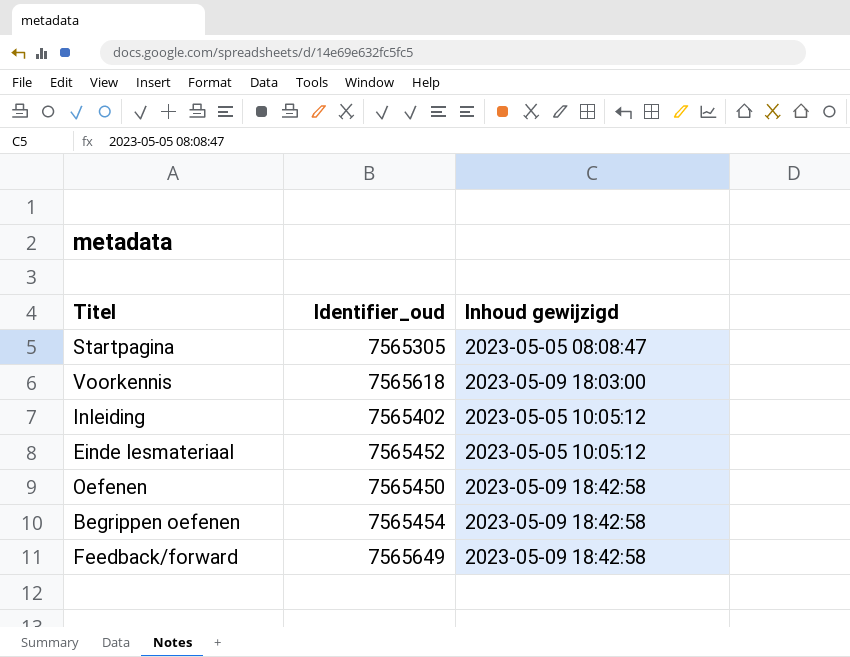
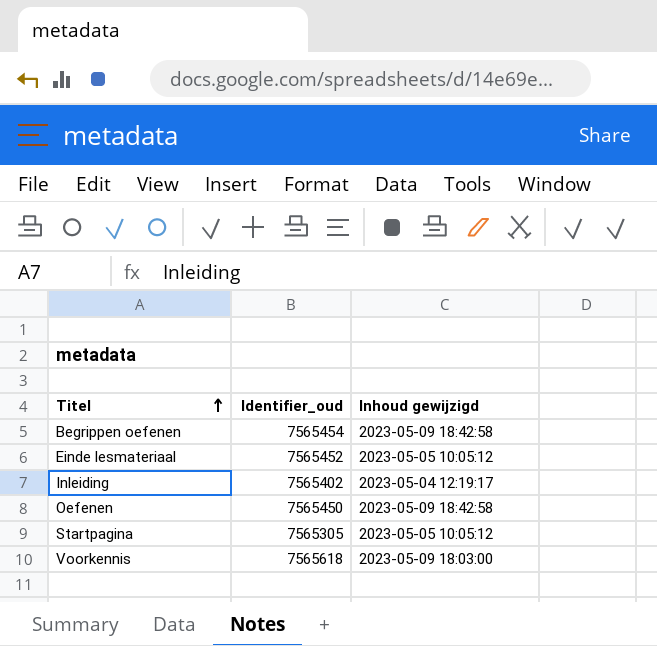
row order: none -> Titel ascending
row Feedback/forward: 7565649 | 2023-05-09 18:42:58 -> none
Inleiding | Inhoud gewijzigd: 2023-05-05 10:05:12 -> 2023-05-04 12:19:17
Startpagina | Inhoud gewijzigd: 2023-05-05 08:08:47 -> 2023-05-05 10:05:12

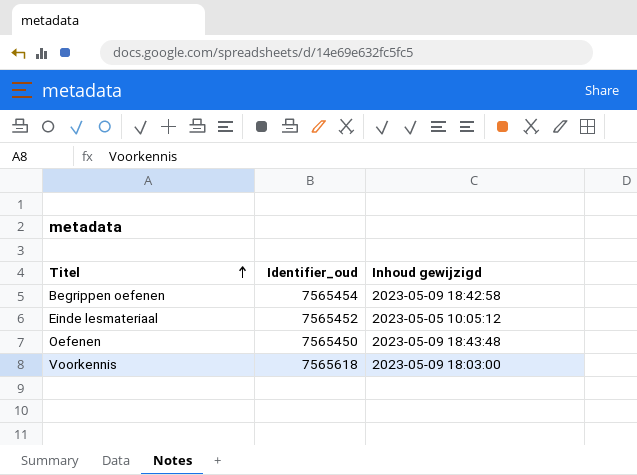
row Inleiding: 7565402 | 2023-05-04 12:19:17 -> none
row Startpagina: 7565305 | 2023-05-05 10:05:12 -> none
Oefenen | Inhoud gewijzigd: 2023-05-09 18:42:58 -> 2023-05-09 18:43:48

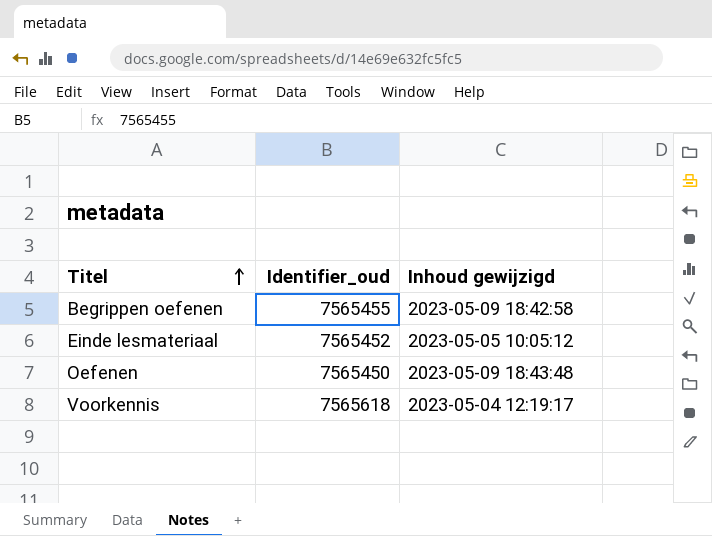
Begrippen oefenen | Identifier_oud: 7565454 -> 7565455
Voorkennis | Inhoud gewijzigd: 2023-05-09 18:03:00 -> 2023-05-04 12:19:17

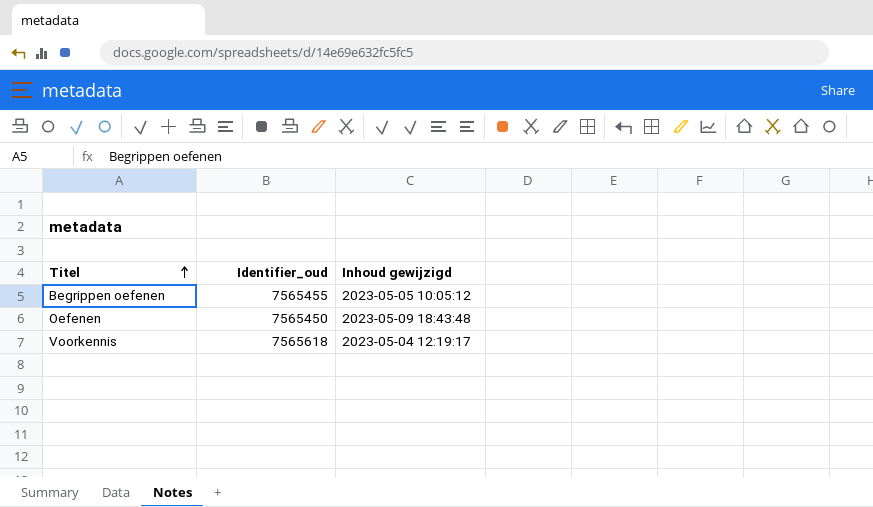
row Einde lesmateriaal: 7565452 | 2023-05-05 10:05:12 -> none
Begrippen oefenen | Inhoud gewijzigd: 2023-05-09 18:42:58 -> 2023-05-05 10:05:12

